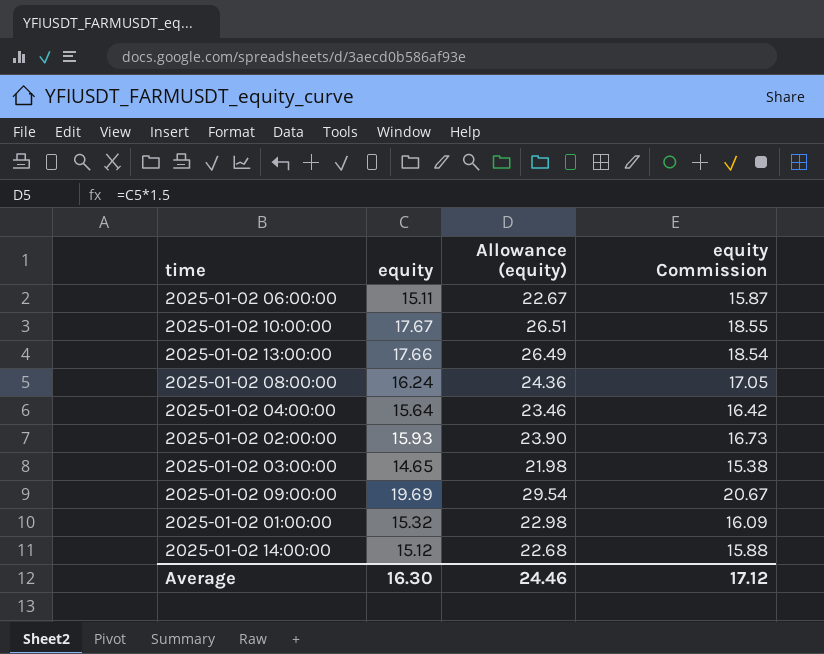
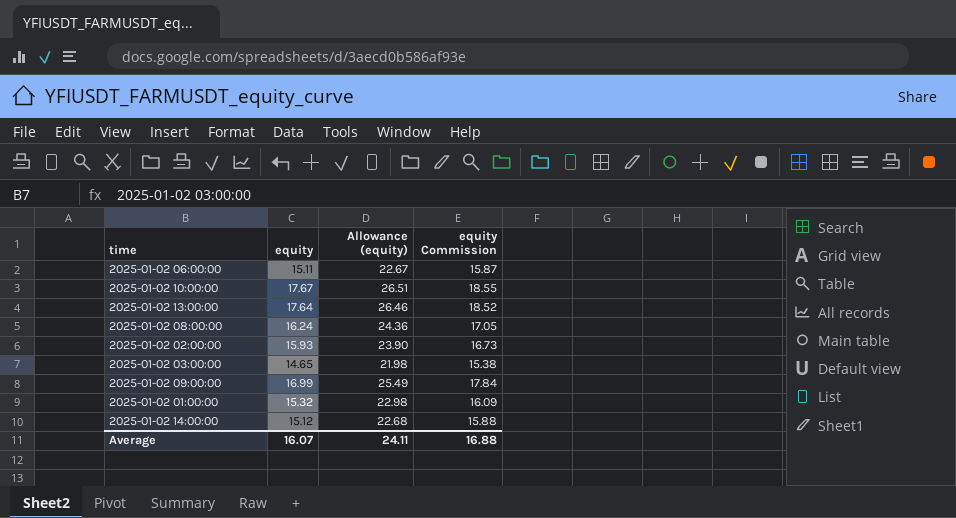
row 2025-01-02 04:00:00: 15.64 | 23.46 | 16.42 -> none
2025-01-02 13:00:00 | equity: 17.66 -> 17.64
2025-01-02 13:00:00 | Allowance (equity): 26.49 -> 26.46
2025-01-02 13:00:00 | equity Commission: 18.54 -> 18.52
2025-01-02 09:00:00 | equity: 19.69 -> 16.99
2025-01-02 09:00:00 | Allowance (equity): 29.54 -> 25.49
2025-01-02 09:00:00 | equity Commission: 20.67 -> 17.84
Average | equity: 16.30 -> 16.07
Average | Allowance (equity): 24.46 -> 24.11
Average | equity Commission: 17.12 -> 16.88

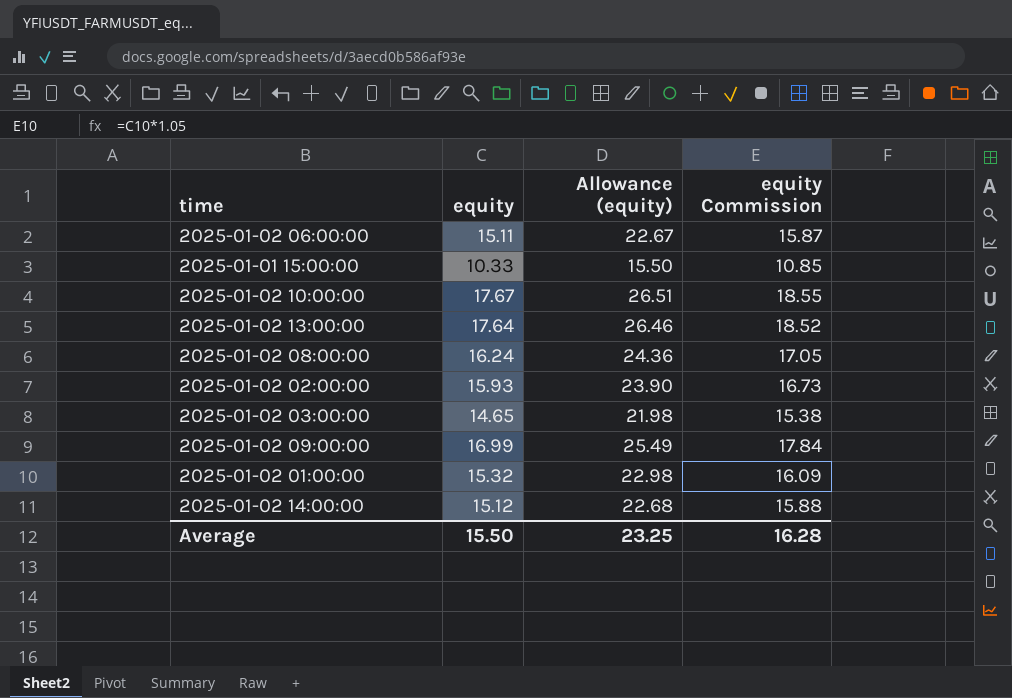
row 2025-01-01 15:00:00: none -> 10.33 | 15.50 | 10.85
Average | equity: 16.07 -> 15.50
Average | Allowance (equity): 24.11 -> 23.25
Average | equity Commission: 16.88 -> 16.28

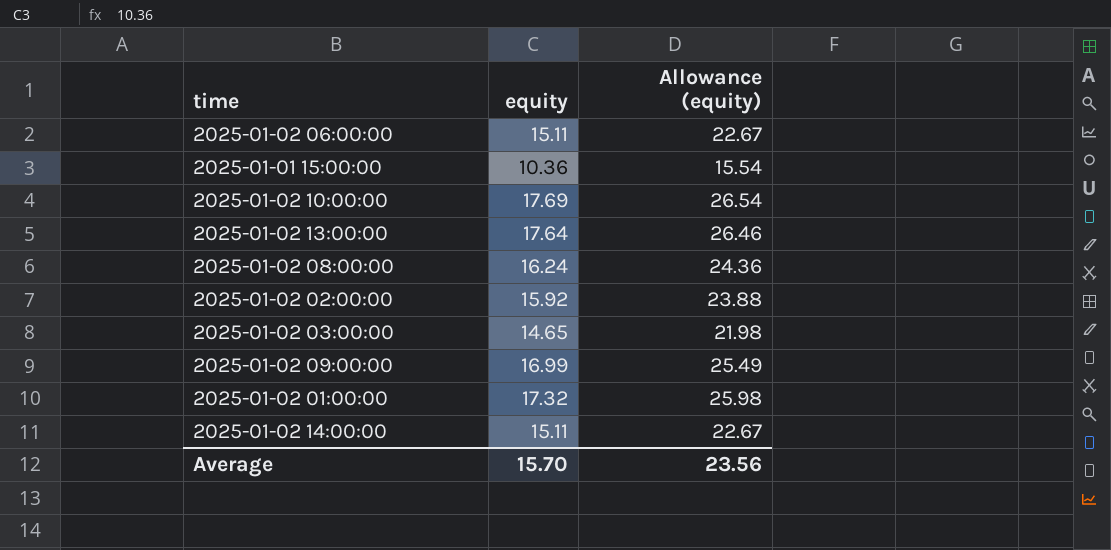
column equity Commission | formula: [equity] * 1.05 -> none
2025-01-01 15:00:00 | equity: 10.33 -> 10.36
2025-01-01 15:00:00 | Allowance (equity): 15.50 -> 15.54
2025-01-02 10:00:00 | equity: 17.67 -> 17.69
2025-01-02 10:00:00 | Allowance (equity): 26.51 -> 26.54
2025-01-02 02:00:00 | equity: 15.93 -> 15.92
2025-01-02 02:00:00 | Allowance (equity): 23.90 -> 23.88
2025-01-02 01:00:00 | equity: 15.32 -> 17.32
2025-01-02 01:00:00 | Allowance (equity): 22.98 -> 25.98
2025-01-02 14:00:00 | equity: 15.12 -> 15.11
2025-01-02 14:00:00 | Allowance (equity): 22.68 -> 22.67
Average | equity: 15.50 -> 15.70
Average | Allowance (equity): 23.25 -> 23.56

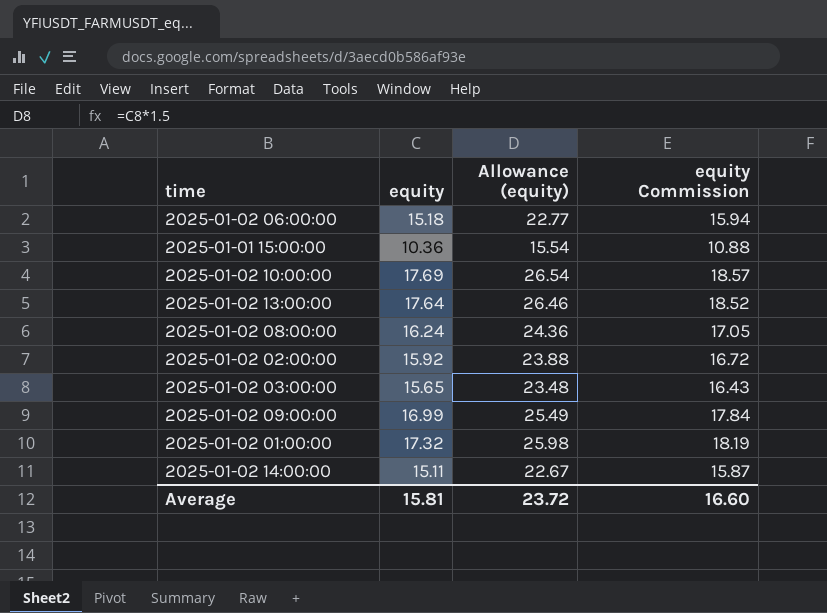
column equity Commission | formula: none -> [equity] * 1.05
2025-01-02 06:00:00 | equity: 15.11 -> 15.18
2025-01-02 06:00:00 | Allowance (equity): 22.67 -> 22.77
2025-01-02 03:00:00 | equity: 14.65 -> 15.65
2025-01-02 03:00:00 | Allowance (equity): 21.98 -> 23.48
Average | equity: 15.70 -> 15.81
Average | Allowance (equity): 23.56 -> 23.72

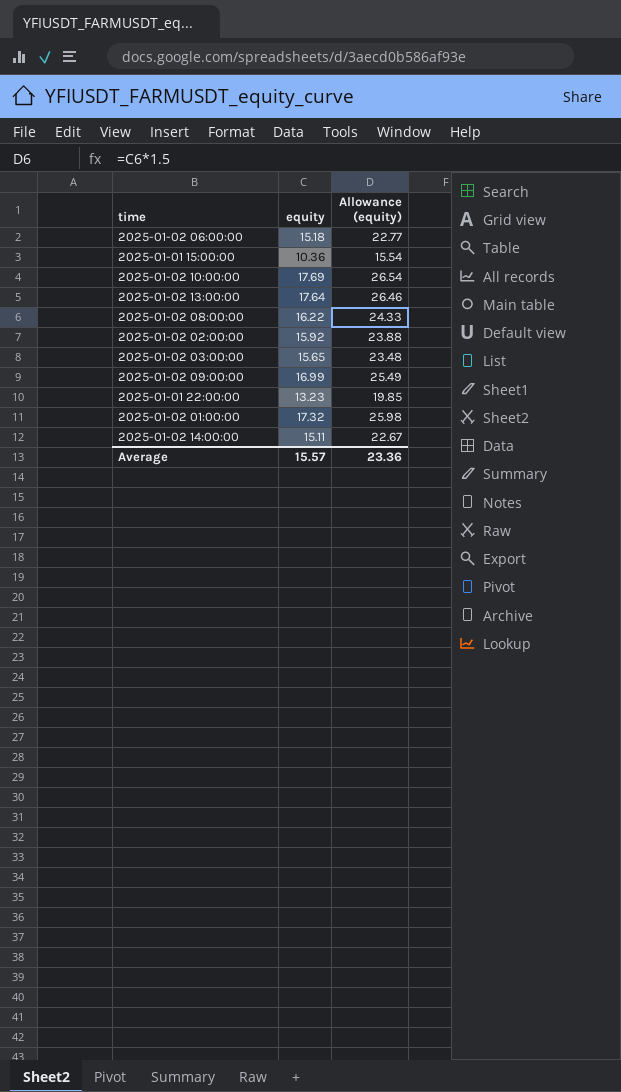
column equity Commission | formula: [equity] * 1.05 -> none
2025-01-02 08:00:00 | equity: 16.24 -> 16.22
2025-01-02 08:00:00 | Allowance (equity): 24.36 -> 24.33
row 2025-01-01 22:00:00: none -> 13.23 | 19.85
Average | equity: 15.81 -> 15.57
Average | Allowance (equity): 23.72 -> 23.36

